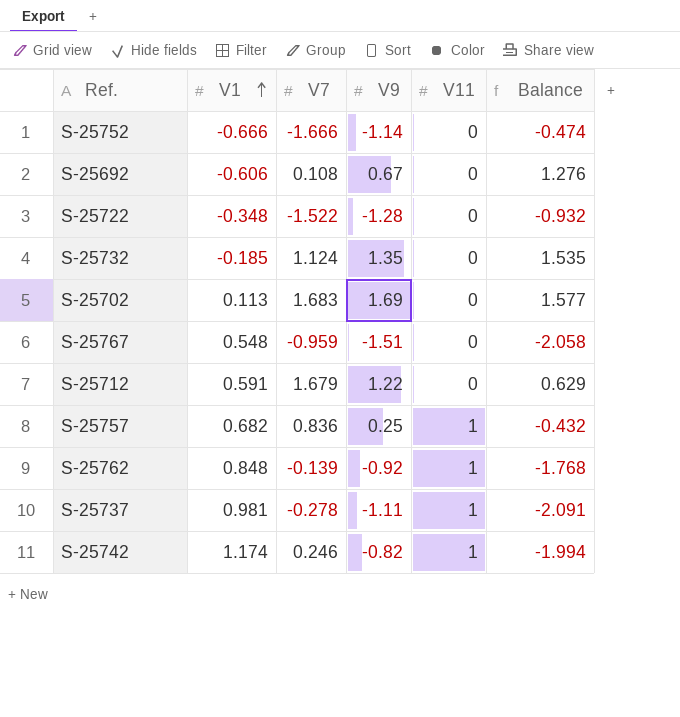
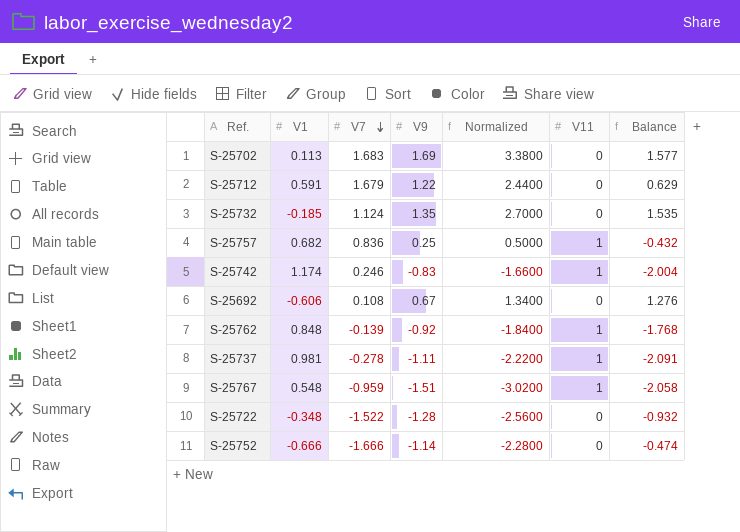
row order: V1 ascending -> V7 descending
column Normalized | formula: none -> [V9] * 2
S-25742 | V9: -0.82 -> -0.83
S-25742 | Balance: -1.994 -> -2.004
S-25767 | V11: 0 -> 1

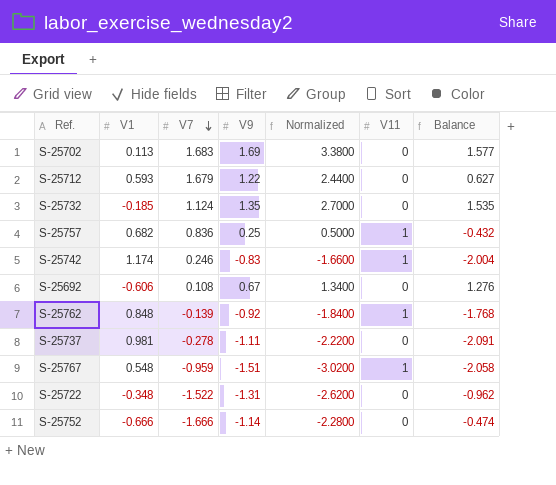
S-25712 | V1: 0.591 -> 0.593
S-25712 | Balance: 0.629 -> 0.627
S-25737 | V11: 1 -> 0
S-25722 | V9: -1.28 -> -1.31
S-25722 | Normalized: -2.5600 -> -2.6200
S-25722 | Balance: -0.932 -> -0.962

